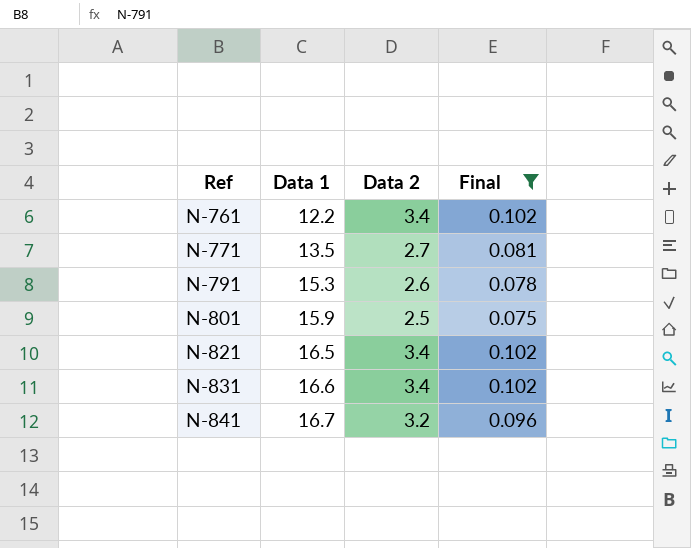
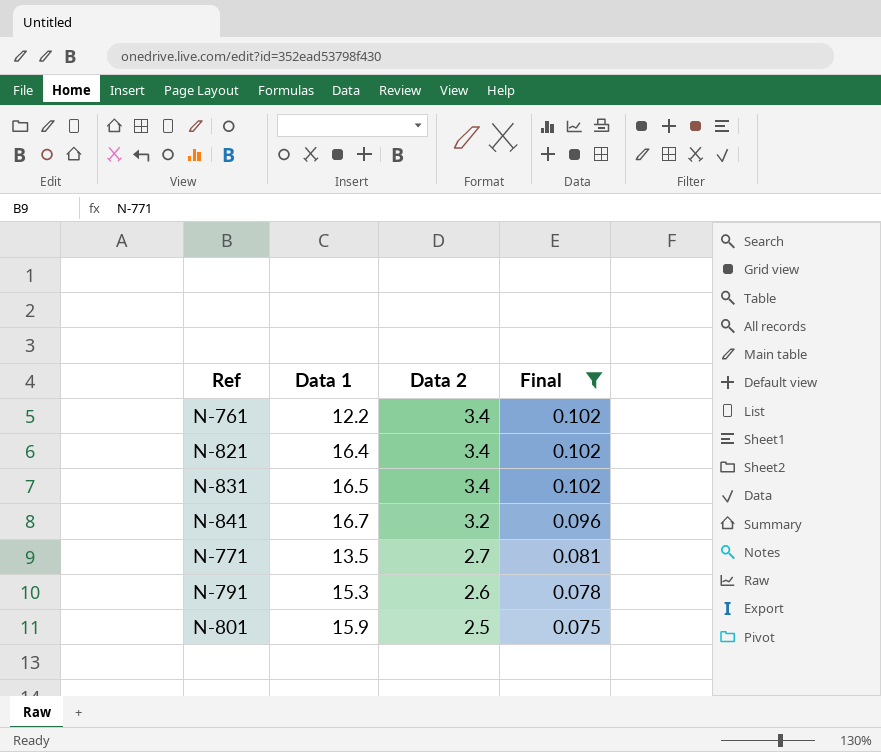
row order: Ref ascending -> Data 2 descending
N-821 | Data 1: 16.5 -> 16.4
N-831 | Data 1: 16.6 -> 16.5

